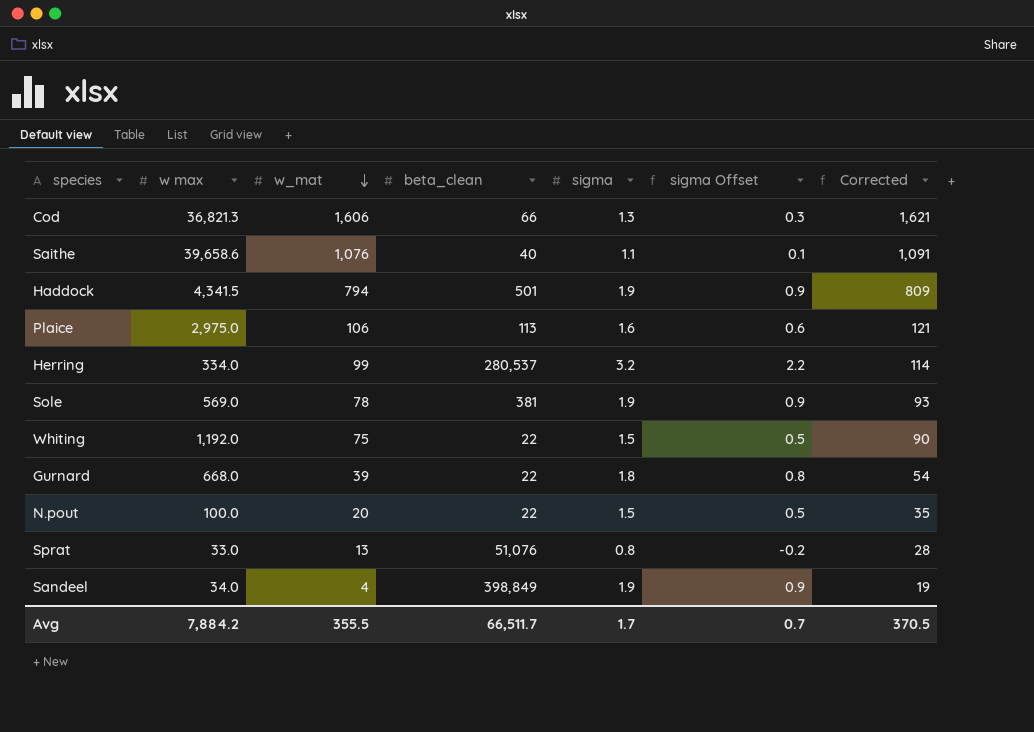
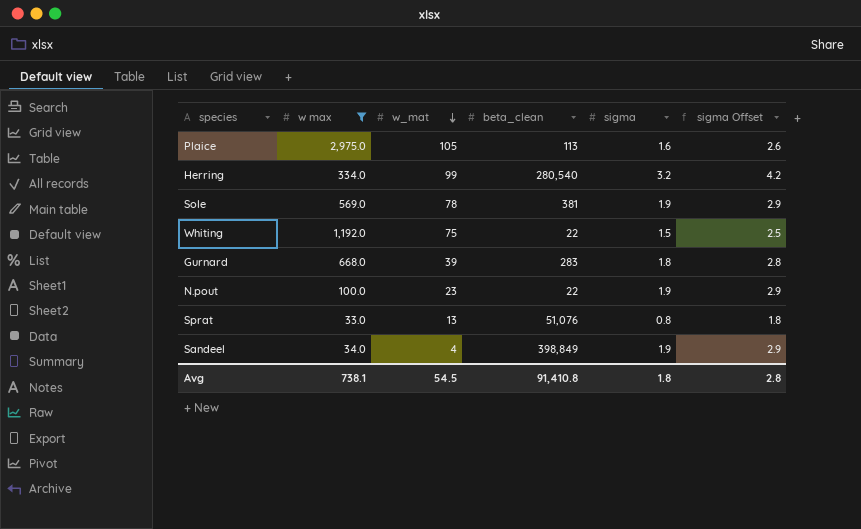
filter: none -> w max <= 2,975.0
column Corrected | formula: [w_mat] + 15 -> none
column sigma Offset | formula: [sigma] - 1 -> [sigma] + 1
Plaice | w_mat: 106 -> 105
Herring | beta_clean: 280,537 -> 280,540
Gurnard | beta_clean: 22 -> 283
N.pout | w_mat: 20 -> 23
N.pout | sigma: 1.5 -> 1.9
Avg | w max: 7,884.2 -> 738.1
Avg | w_mat: 355.5 -> 54.5
Avg | beta_clean: 66,511.7 -> 91,410.8
Avg | sigma: 1.7 -> 1.8
Avg | sigma Offset: 0.7 -> 2.8

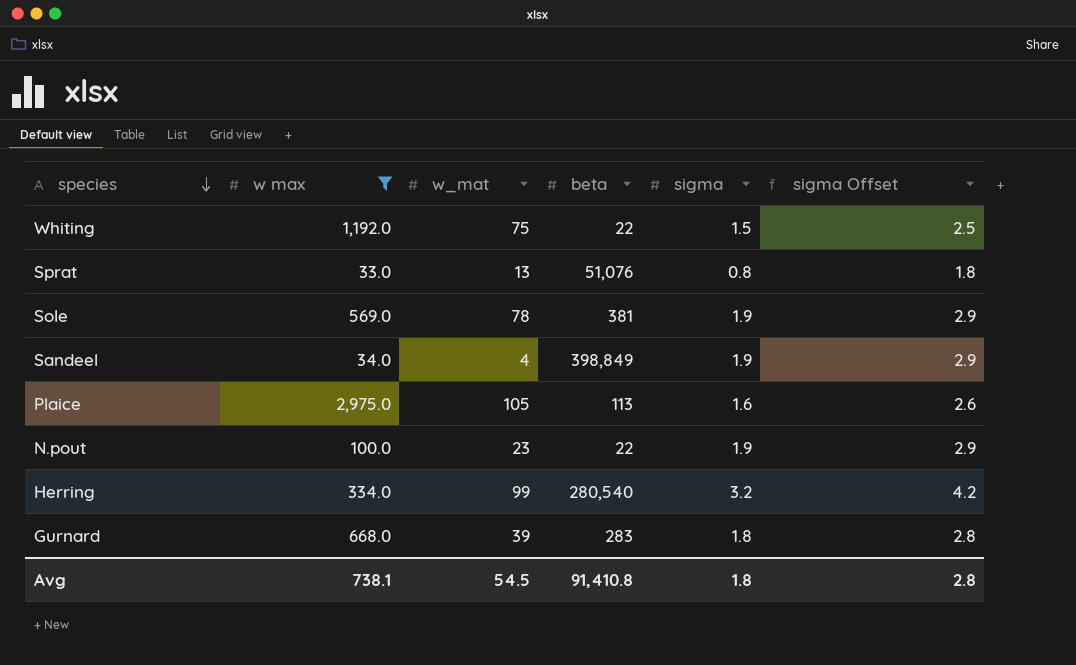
row order: w_mat descending -> species descending
column name: beta_clean -> beta

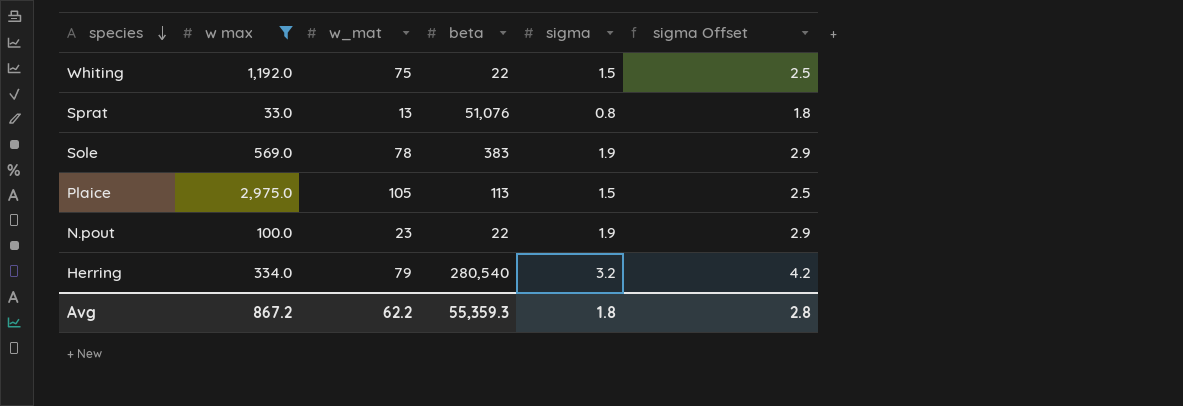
row Sandeel: 34.0 | 4 | 398,849 | 1.9 | 2.9 -> none
row Gurnard: 668.0 | 39 | 283 | 1.8 | 2.8 -> none
Sole | beta: 381 -> 383
Plaice | sigma: 1.6 -> 1.5
Plaice | sigma Offset: 2.6 -> 2.5
Herring | w_mat: 99 -> 79
Avg | w max: 738.1 -> 867.2
Avg | w_mat: 54.5 -> 62.2
Avg | beta: 91,410.8 -> 55,359.3

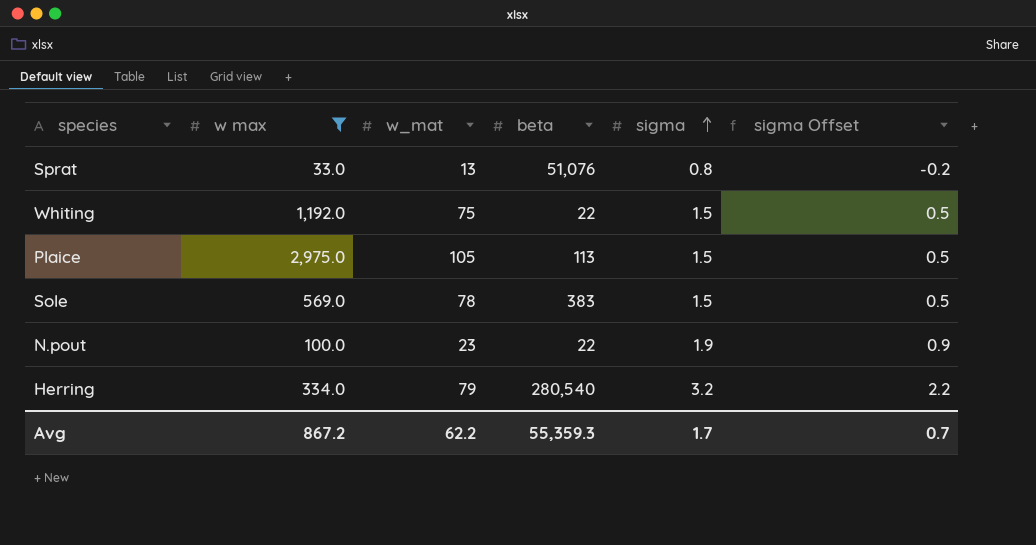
row order: species descending -> sigma ascending
column sigma Offset | formula: [sigma] + 1 -> [sigma] - 1
Sole | sigma: 1.9 -> 1.5
Avg | sigma: 1.8 -> 1.7
Avg | sigma Offset: 2.8 -> 0.7

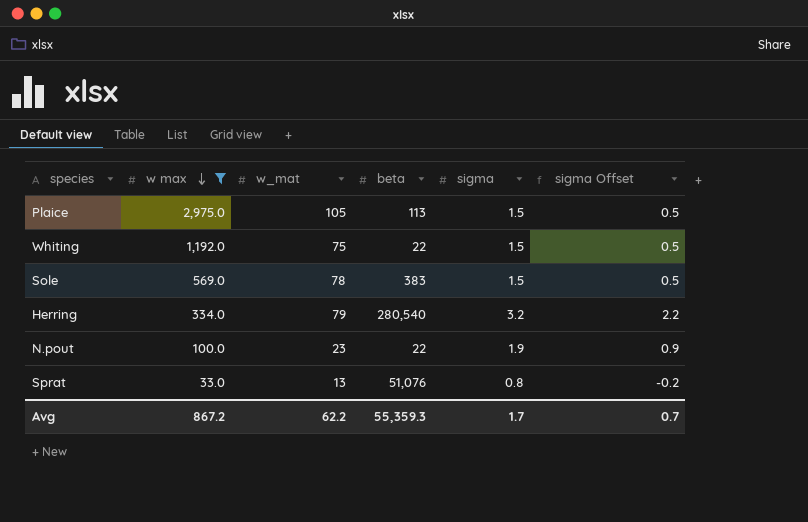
row order: sigma ascending -> w max descending

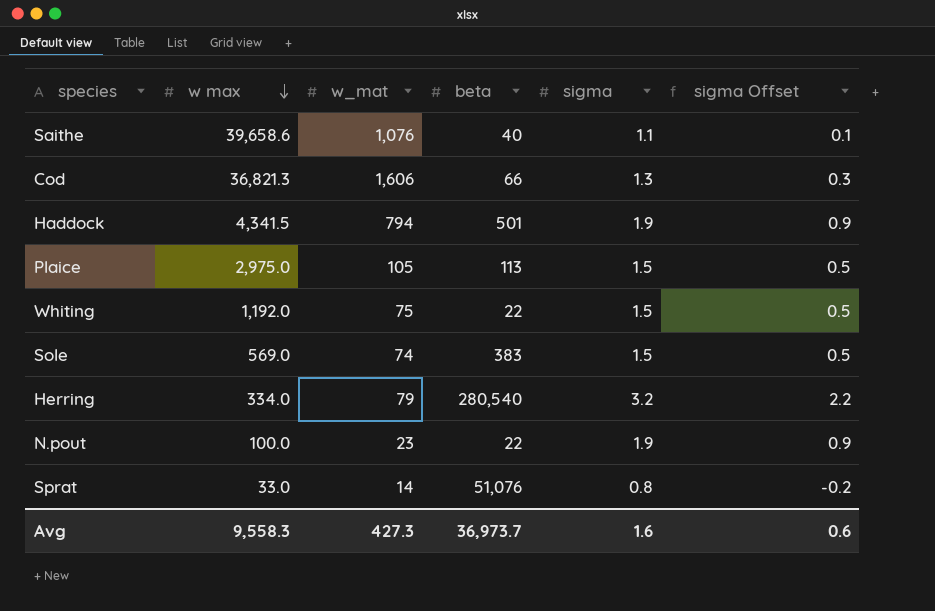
filter: w max <= 2,975.0 -> none
Sole | w_mat: 78 -> 74
Sprat | w_mat: 13 -> 14
Avg | w max: 867.2 -> 9,558.3
Avg | w_mat: 62.2 -> 427.3
Avg | beta: 55,359.3 -> 36,973.7
Avg | sigma: 1.7 -> 1.6
Avg | sigma Offset: 0.7 -> 0.6

